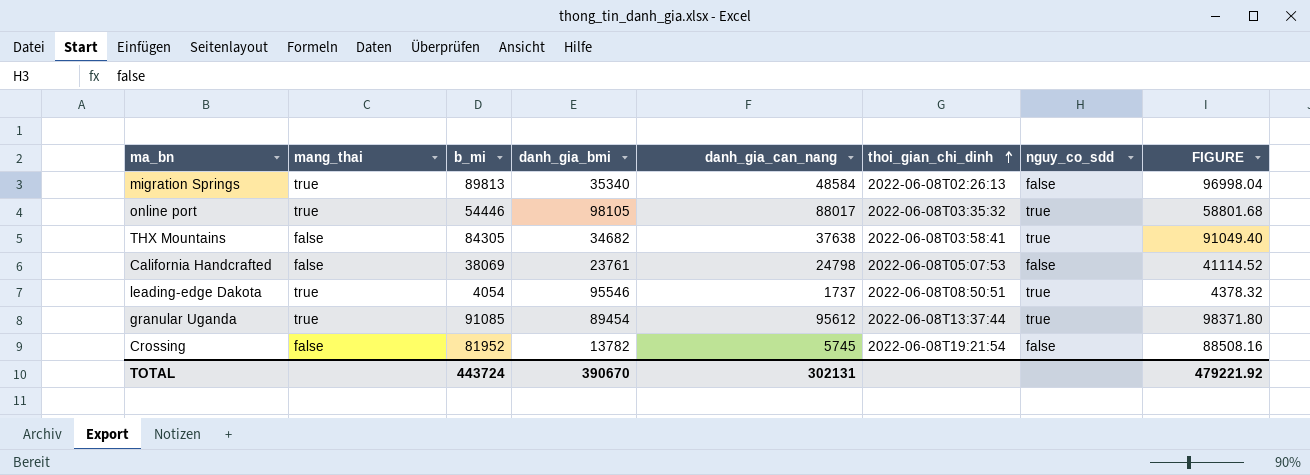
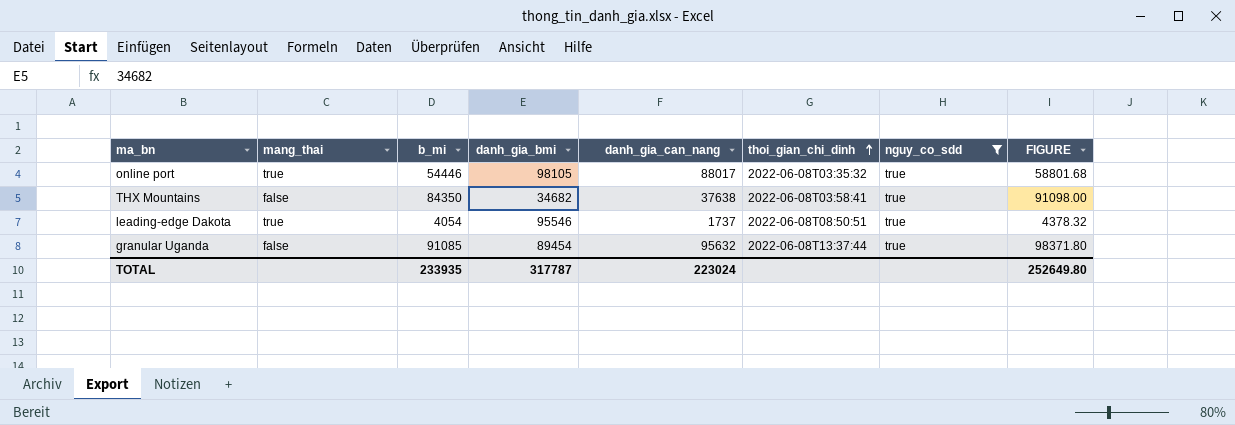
filter: none -> nguy_co_sdd = true
THX Mountains | b_mi: 84305 -> 84350
THX Mountains | FIGURE: 91049.40 -> 91098.00
granular Uganda | mang_thai: true -> false
granular Uganda | danh_gia_can_nang: 95612 -> 95632
TOTAL | b_mi: 443724 -> 233935
TOTAL | danh_gia_bmi: 390670 -> 317787
TOTAL | danh_gia_can_nang: 302131 -> 223024
TOTAL | FIGURE: 479221.92 -> 252649.80

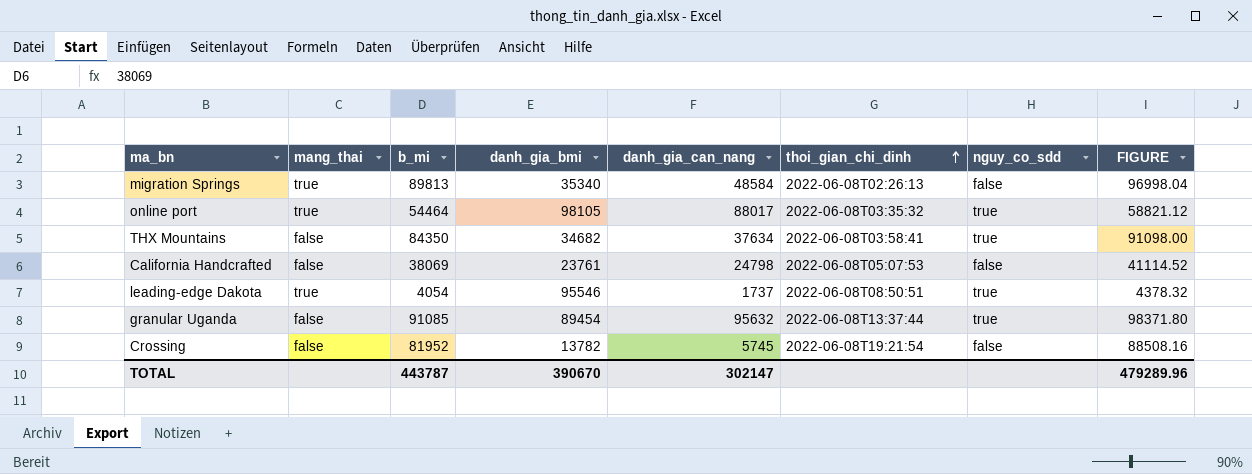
filter: nguy_co_sdd = true -> none
online port | b_mi: 54446 -> 54464
online port | FIGURE: 58801.68 -> 58821.12
THX Mountains | danh_gia_can_nang: 37638 -> 37634
TOTAL | b_mi: 233935 -> 443787
TOTAL | danh_gia_bmi: 317787 -> 390670
TOTAL | danh_gia_can_nang: 223024 -> 302147
TOTAL | FIGURE: 252649.80 -> 479289.96

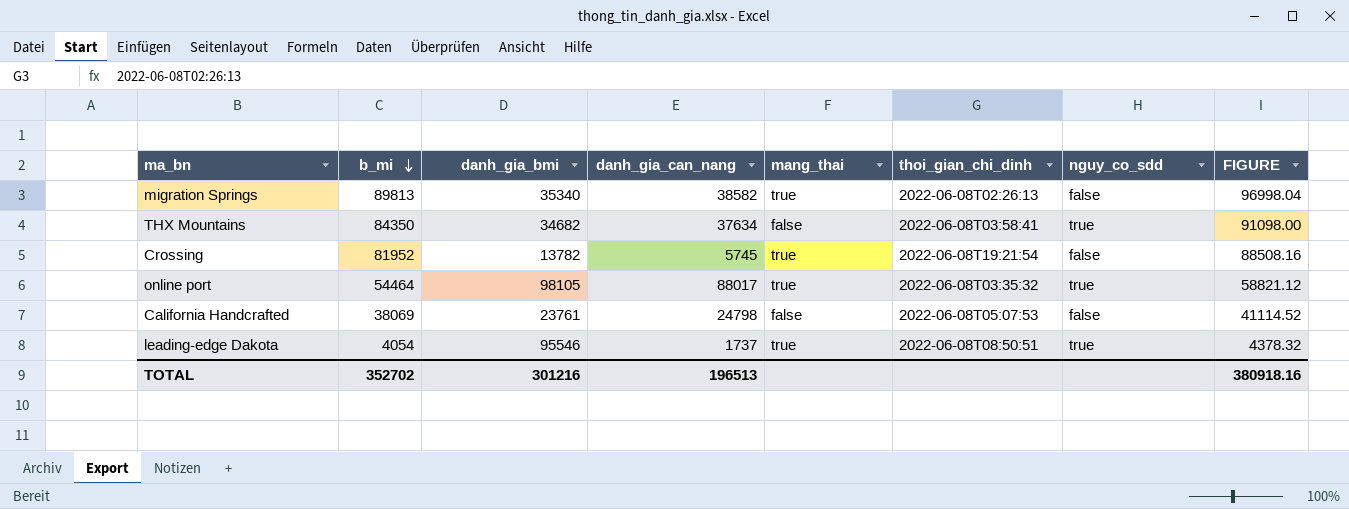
row order: thoi_gian_chi_dinh ascending -> b_mi descending
column mang_thai | position: 2 -> 5
row granular Uganda: false | 91085 | 89454 | 95632 | 2022-06-08T13:37:44 | true | 98371.80 -> none
migration Springs | danh_gia_can_nang: 48584 -> 38582
Crossing | mang_thai: false -> true
TOTAL | b_mi: 443787 -> 352702
TOTAL | danh_gia_bmi: 390670 -> 301216
TOTAL | danh_gia_can_nang: 302147 -> 196513
TOTAL | FIGURE: 479289.96 -> 380918.16

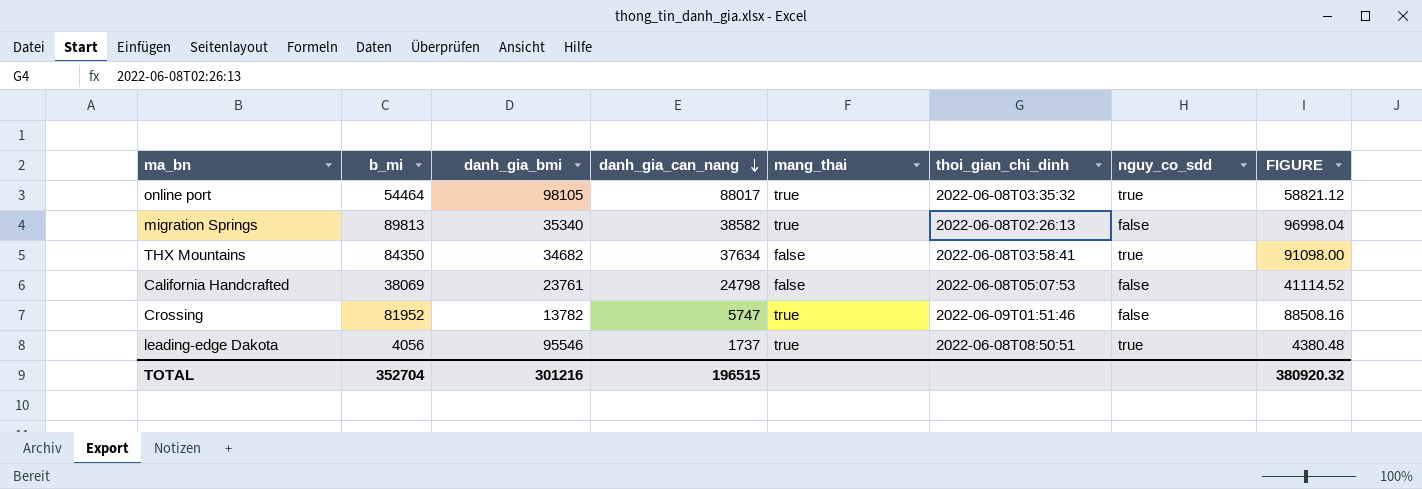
row order: b_mi descending -> danh_gia_can_nang descending
Crossing | danh_gia_can_nang: 5745 -> 5747
Crossing | thoi_gian_chi_dinh: 2022-06-08T19:21:54 -> 2022-06-09T01:51:46
leading-edge Dakota | b_mi: 4054 -> 4056
leading-edge Dakota | FIGURE: 4378.32 -> 4380.48
TOTAL | b_mi: 352702 -> 352704
TOTAL | danh_gia_can_nang: 196513 -> 196515
TOTAL | FIGURE: 380918.16 -> 380920.32

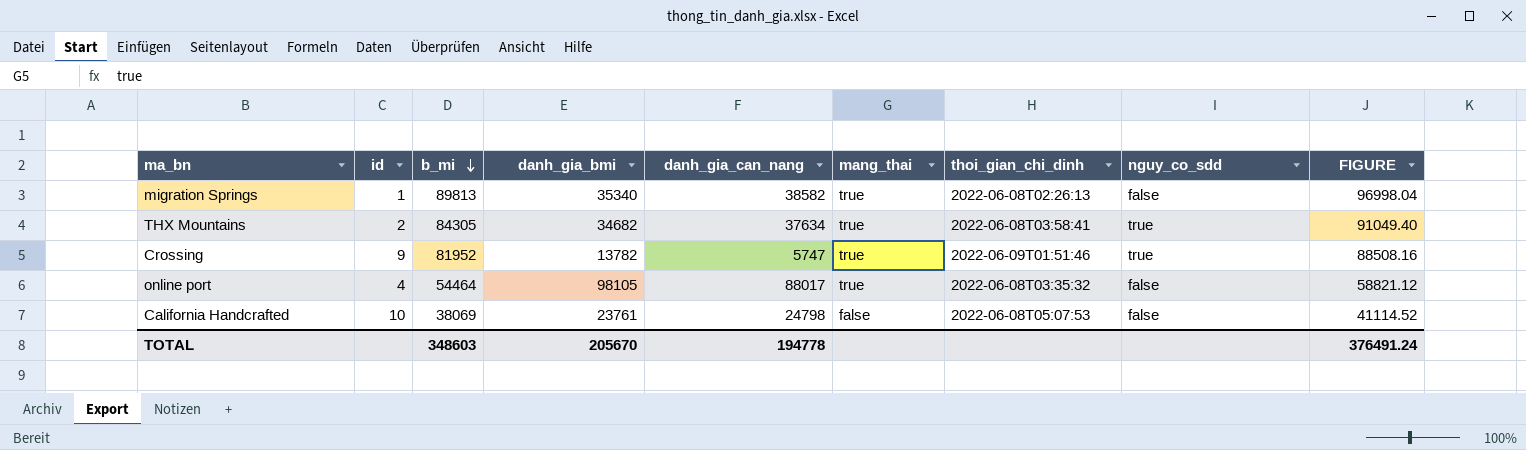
row order: danh_gia_can_nang descending -> b_mi descending
column id | position: none -> 2
row leading-edge Dakota: 4056 | 95546 | 1737 | true | 2022-06-08T08:50:51 | true | 4380.48 -> none
THX Mountains | b_mi: 84350 -> 84305
THX Mountains | mang_thai: false -> true
THX Mountains | FIGURE: 91098.00 -> 91049.40
Crossing | nguy_co_sdd: false -> true
online port | nguy_co_sdd: true -> false
TOTAL | b_mi: 352704 -> 348603
TOTAL | danh_gia_bmi: 301216 -> 205670
TOTAL | danh_gia_can_nang: 196515 -> 194778
TOTAL | FIGURE: 380920.32 -> 376491.24

